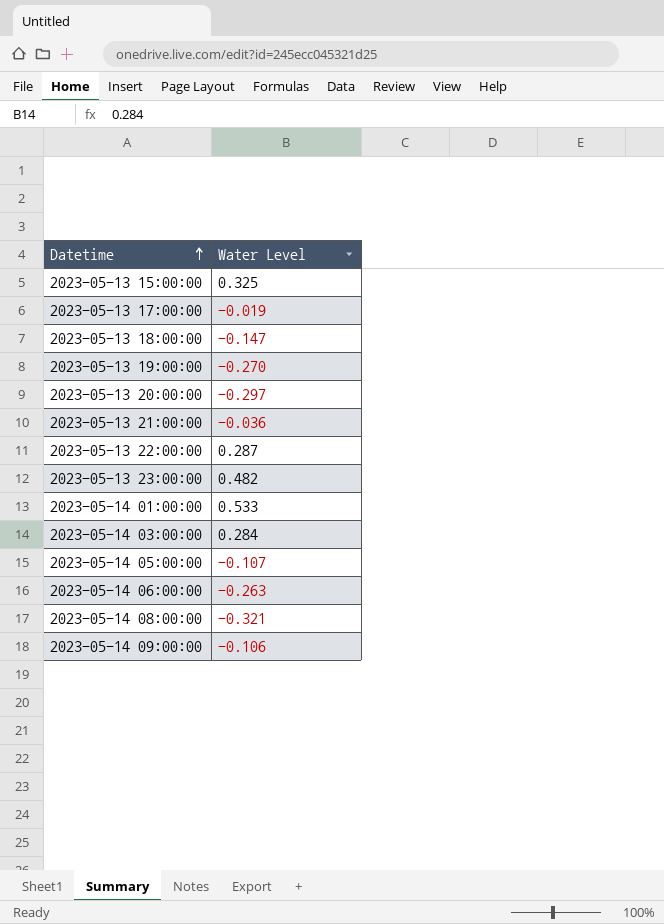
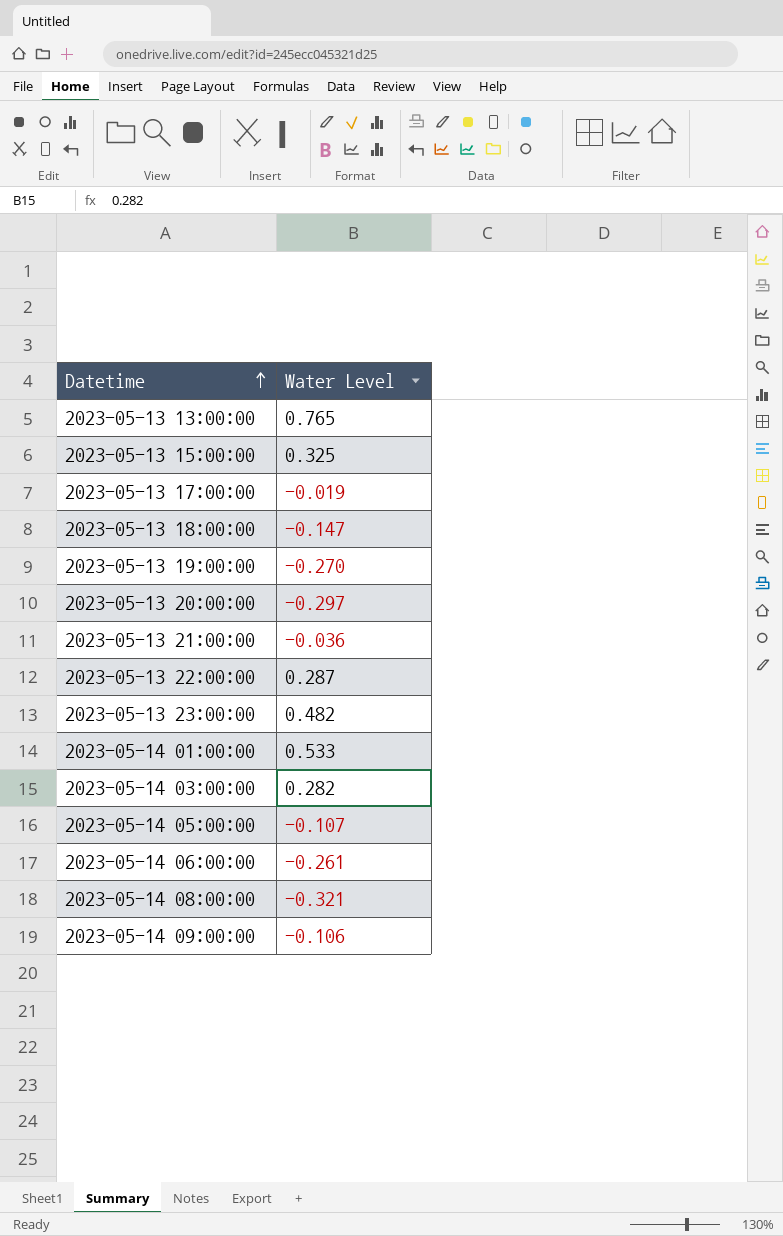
row 2023-05-13 13:00:00: none -> 0.765
2023-05-14 03:00:00 | Water Level: 0.284 -> 0.282
2023-05-14 06:00:00 | Water Level: -0.263 -> -0.261

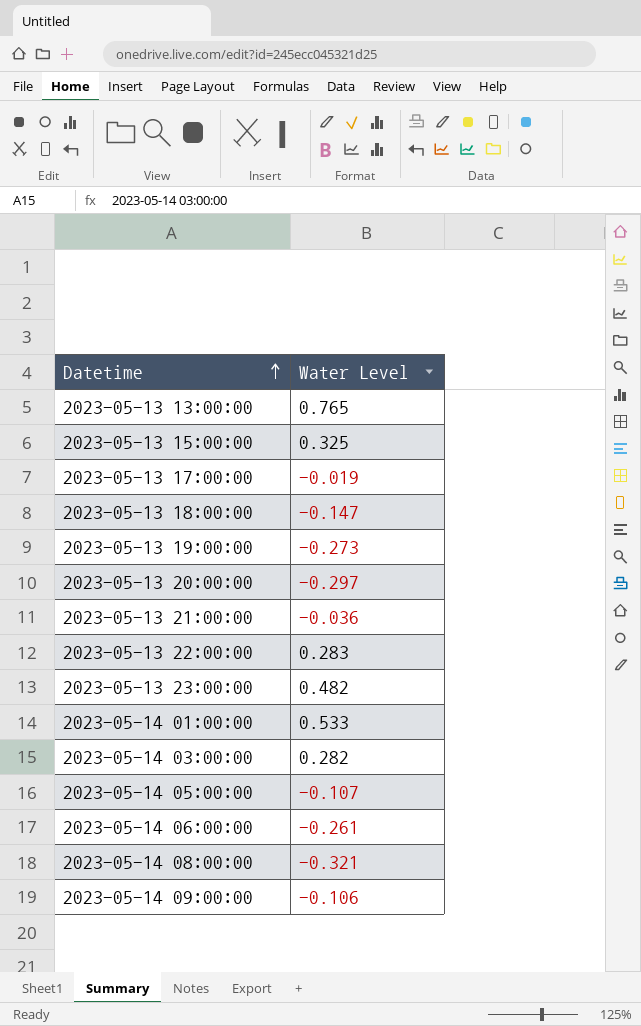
2023-05-13 19:00:00 | Water Level: -0.270 -> -0.273
2023-05-13 22:00:00 | Water Level: 0.287 -> 0.283

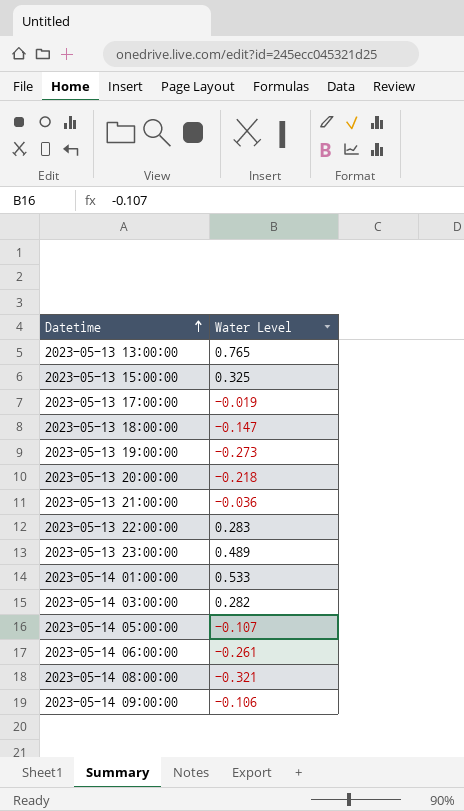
2023-05-13 20:00:00 | Water Level: -0.297 -> -0.218
2023-05-13 23:00:00 | Water Level: 0.482 -> 0.489

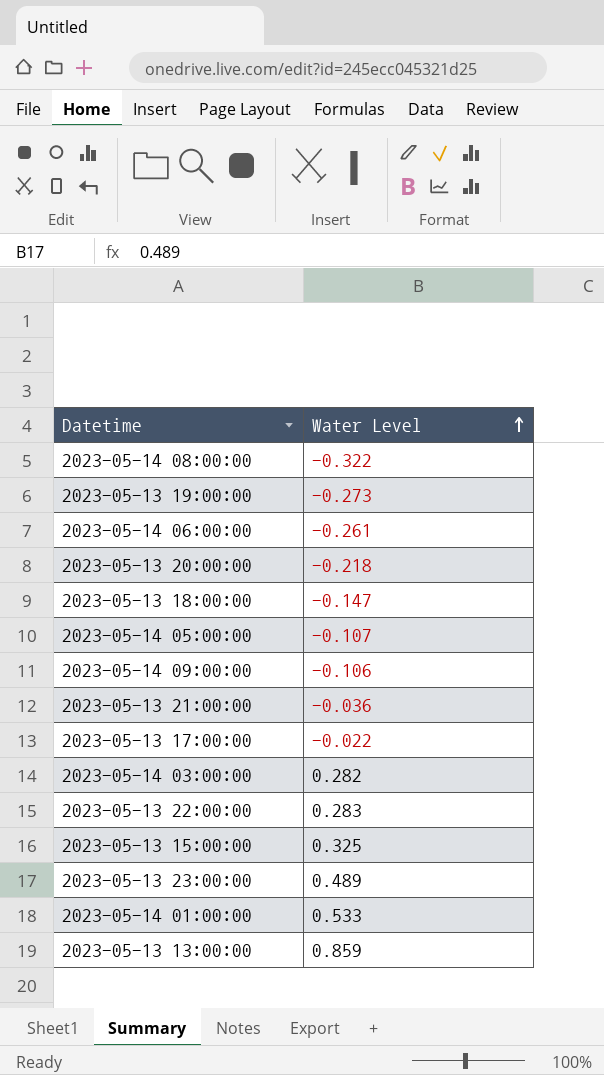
row order: Datetime ascending -> Water Level ascending
2023-05-14 08:00:00 | Water Level: -0.321 -> -0.322
2023-05-13 17:00:00 | Water Level: -0.019 -> -0.022
2023-05-13 13:00:00 | Water Level: 0.765 -> 0.859

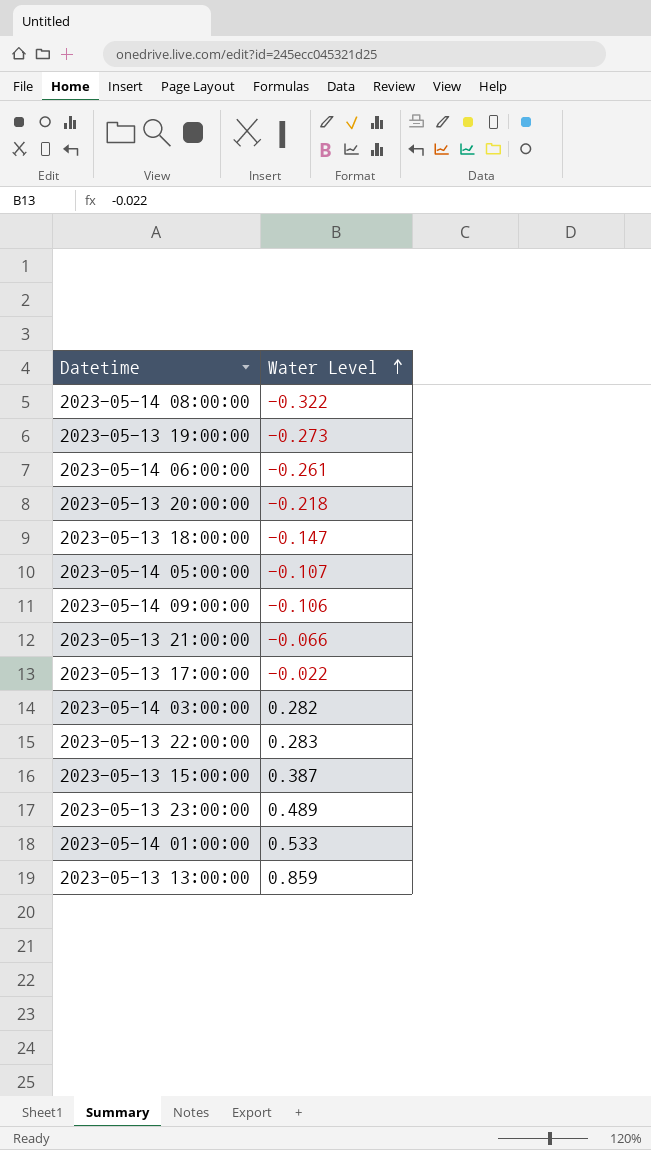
2023-05-13 21:00:00 | Water Level: -0.036 -> -0.066
2023-05-13 15:00:00 | Water Level: 0.325 -> 0.387

